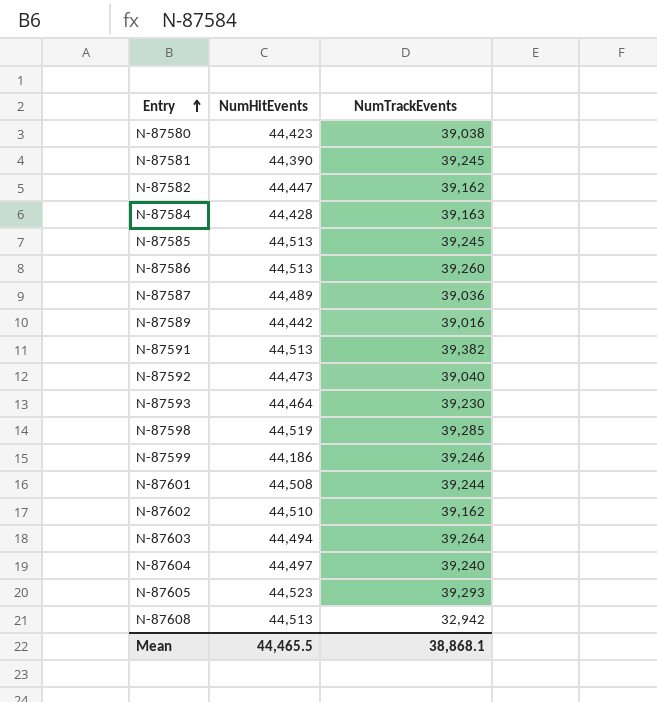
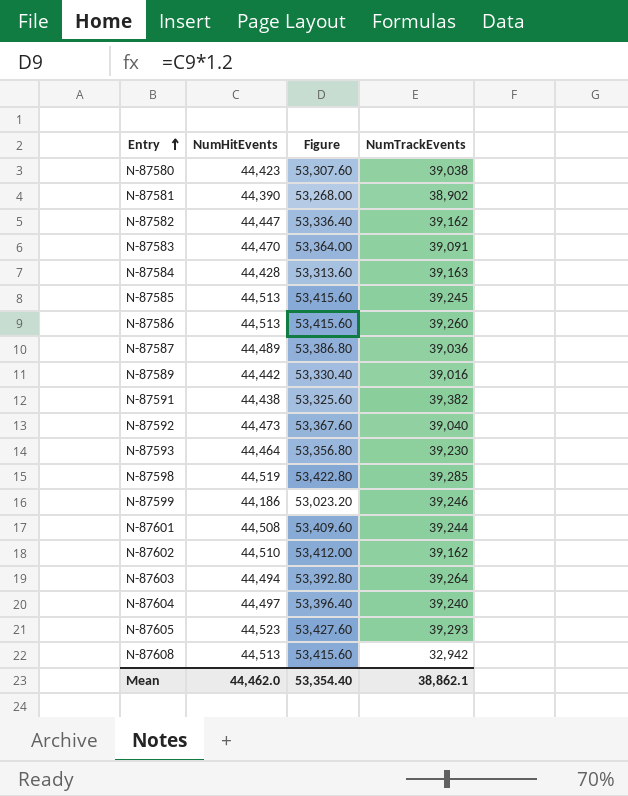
column Figure | formula: none -> [NumHitEvents] * 1.2
N-87581 | NumTrackEvents: 39,245 -> 38,902
row N-87583: none -> 44,470 | 53,364.00 | 39,091
N-87591 | NumHitEvents: 44,513 -> 44,438
Mean | NumHitEvents: 44,465.5 -> 44,462.0
Mean | NumTrackEvents: 38,868.1 -> 38,862.1

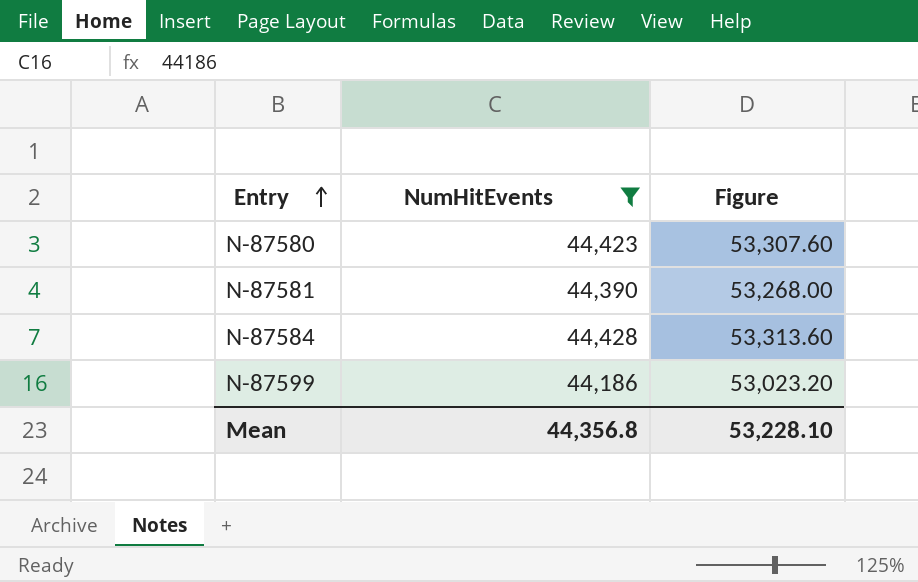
filter: none -> NumHitEvents <= 44,428
column NumTrackEvents | position: 4 -> none
Mean | NumHitEvents: 44,462.0 -> 44,356.8
Mean | Figure: 53,354.40 -> 53,228.10

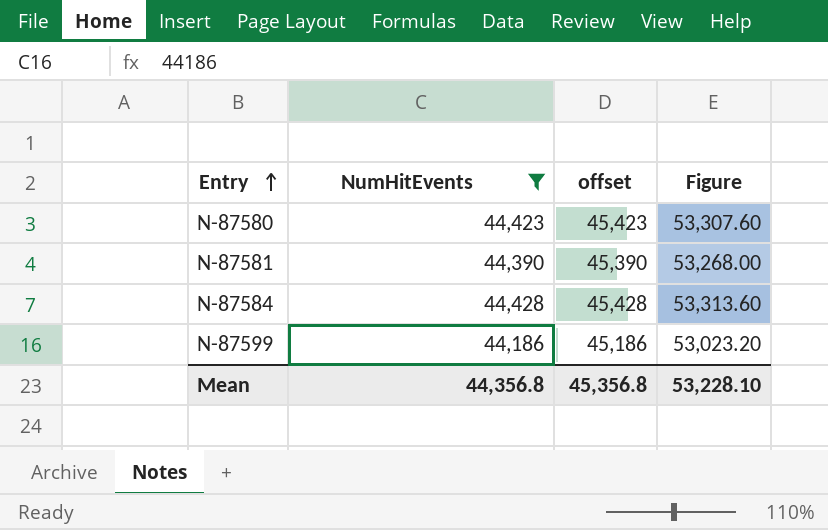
column offset | formula: none -> [NumHitEvents] + 1000

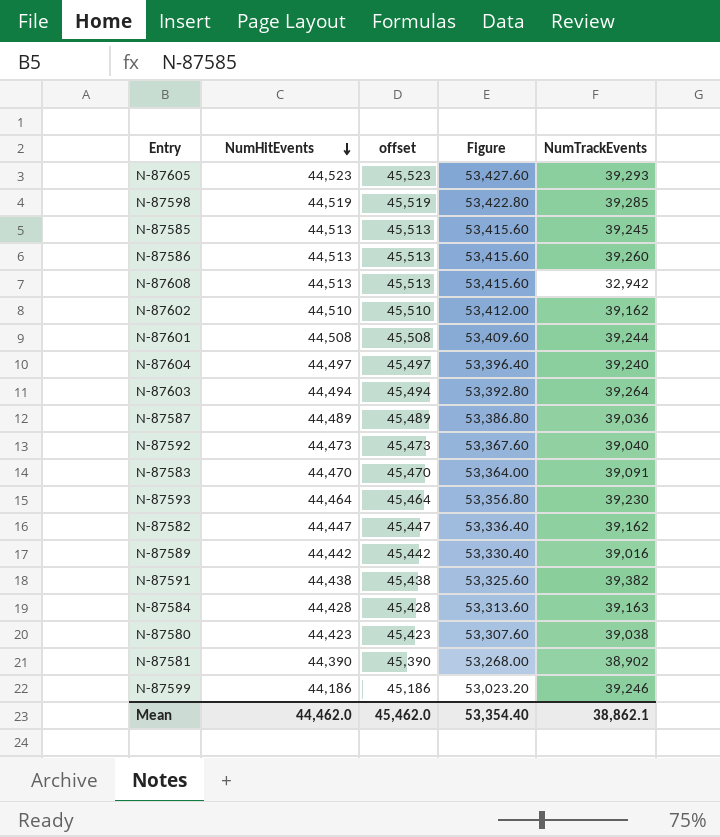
filter: NumHitEvents <= 44,428 -> none
row order: Entry ascending -> NumHitEvents descending
column NumTrackEvents | position: none -> 5
Mean | NumHitEvents: 44,356.8 -> 44,462.0
Mean | offset: 45,356.8 -> 45,462.0
Mean | Figure: 53,228.10 -> 53,354.40

